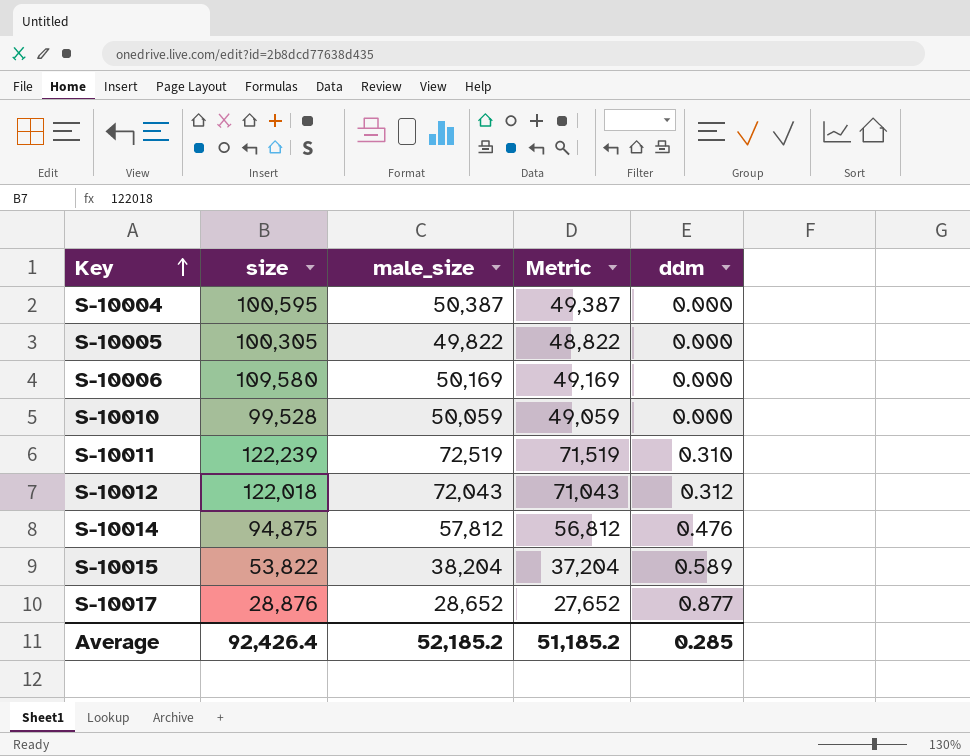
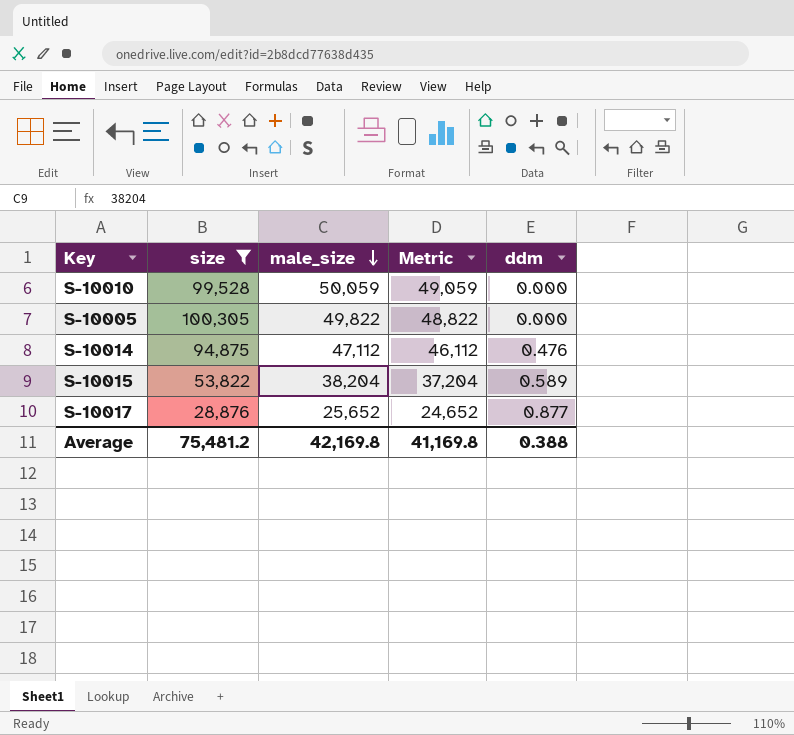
filter: none -> size <= 100,305
row order: Key ascending -> male_size descending
S-10014 | male_size: 57,812 -> 47,112
S-10014 | Metric: 56,812 -> 46,112
S-10017 | male_size: 28,652 -> 25,652
S-10017 | Metric: 27,652 -> 24,652
Average | size: 92,426.4 -> 75,481.2
Average | male_size: 52,185.2 -> 42,169.8
Average | Metric: 51,185.2 -> 41,169.8
Average | ddm: 0.285 -> 0.388

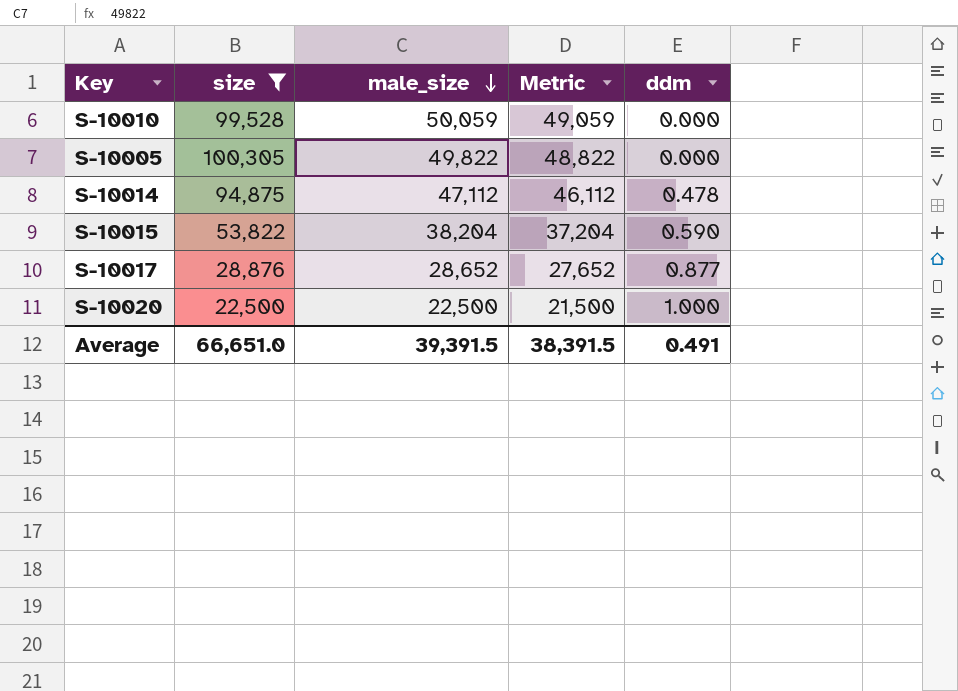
S-10014 | ddm: 0.476 -> 0.478
S-10015 | ddm: 0.589 -> 0.590
S-10017 | male_size: 25,652 -> 28,652
S-10017 | Metric: 24,652 -> 27,652
row S-10020: none -> 22,500 | 22,500 | 21,500 | 1.000
Average | size: 75,481.2 -> 66,651.0
Average | male_size: 42,169.8 -> 39,391.5
Average | Metric: 41,169.8 -> 38,391.5
Average | ddm: 0.388 -> 0.491

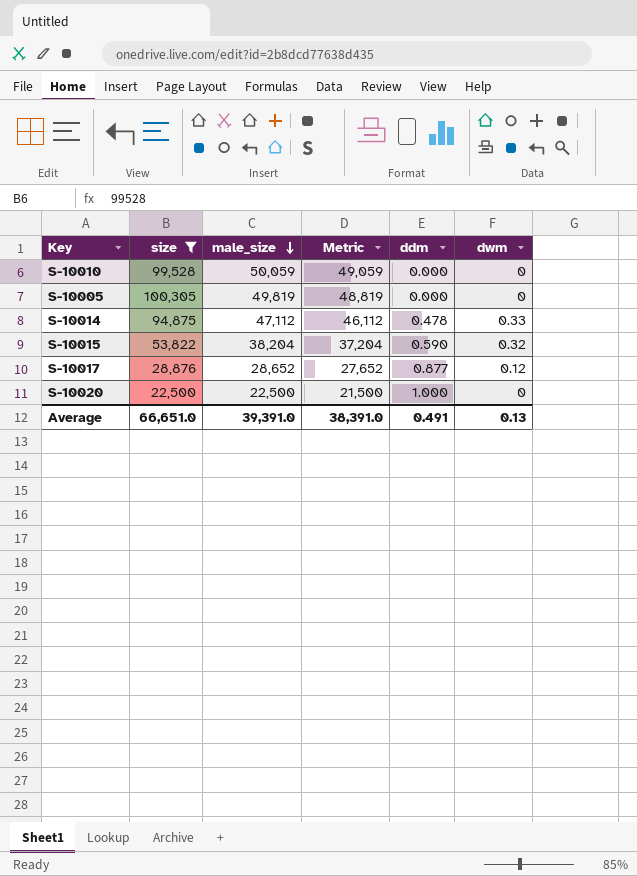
column dwm | position: none -> 6
S-10005 | male_size: 49,822 -> 49,819
S-10005 | Metric: 48,822 -> 48,819
Average | male_size: 39,391.5 -> 39,391.0
Average | Metric: 38,391.5 -> 38,391.0

